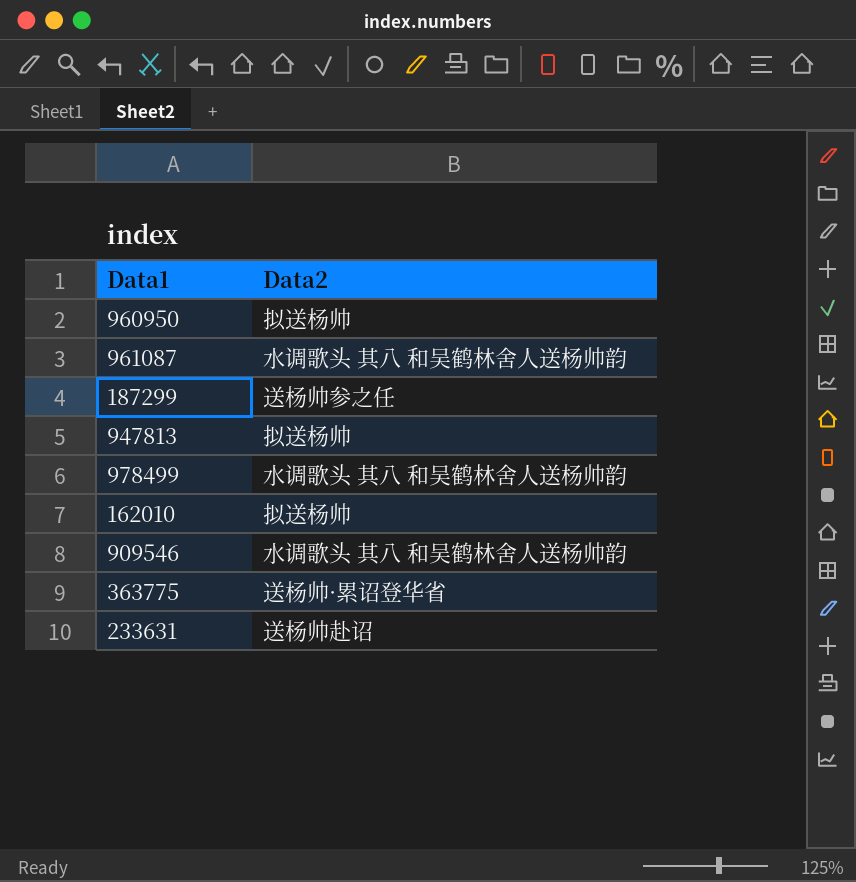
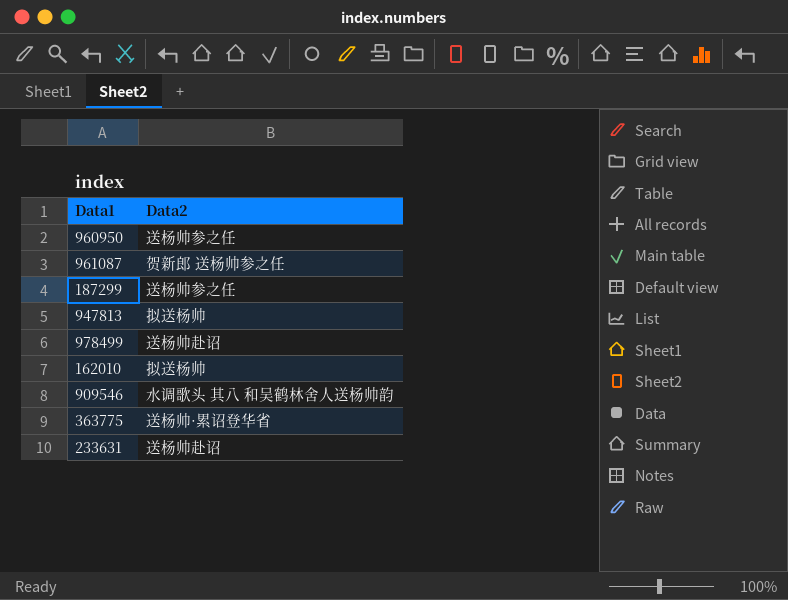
960950 | Data2: 拟送杨帅 -> 送杨帅参之任
961087 | Data2: 水调歌头 其八 和吴鹤林舍人送杨帅韵 -> 贺新郎 送杨帅参之任
978499 | Data2: 水调歌头 其八 和吴鹤林舍人送杨帅韵 -> 送杨帅赴诏

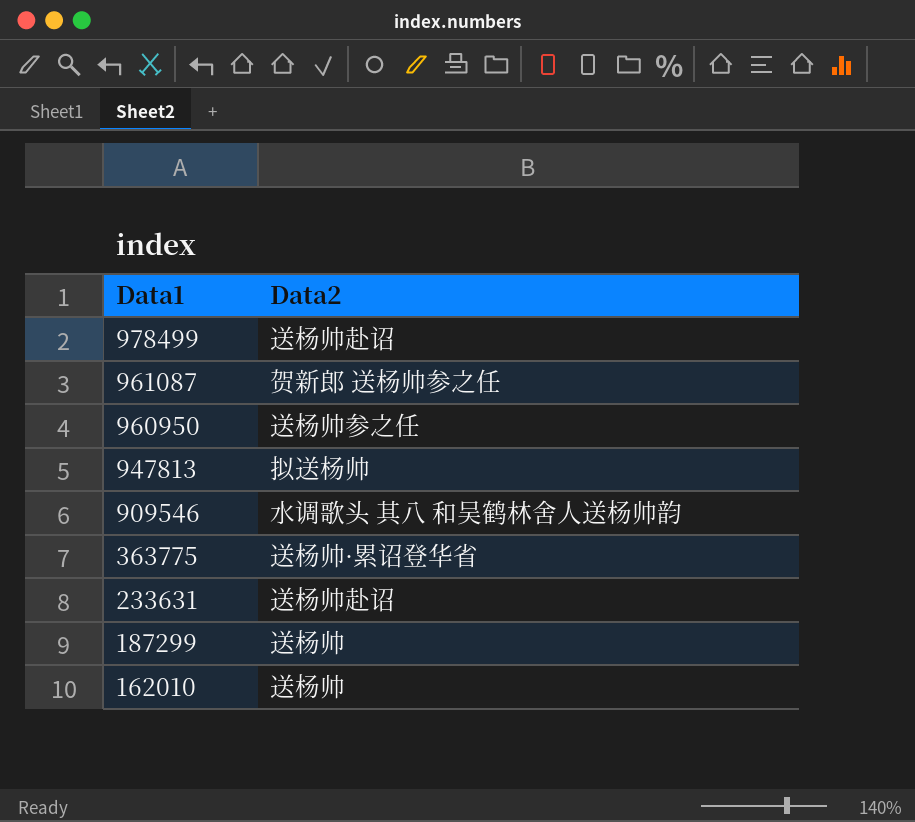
row order: none -> Data1 descending
187299 | Data2: 送杨帅参之任 -> 送杨帅
162010 | Data2: 拟送杨帅 -> 送杨帅

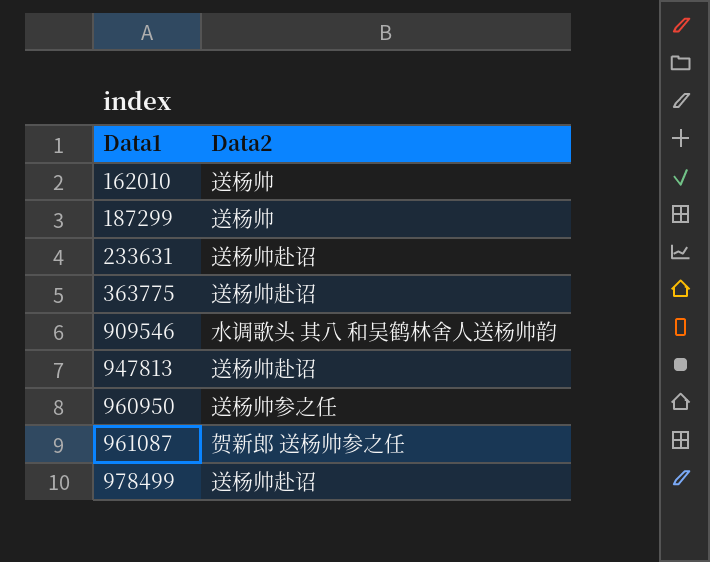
row order: Data1 descending -> Data1 ascending
363775 | Data2: 送杨帅·累诏登华省 -> 送杨帅赴诏
947813 | Data2: 拟送杨帅 -> 送杨帅赴诏

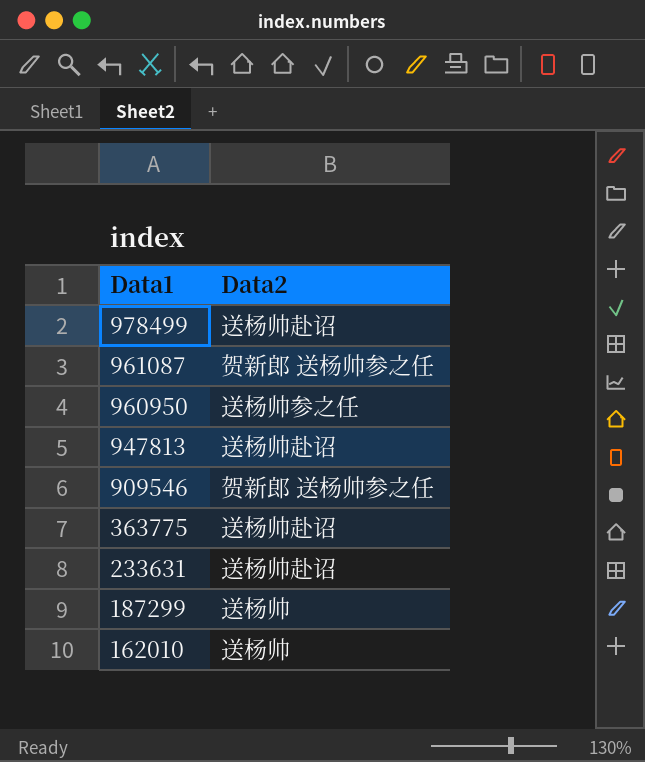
row order: Data1 ascending -> Data1 descending
909546 | Data2: 水调歌头 其八 和吴鹤林舍人送杨帅韵 -> 贺新郎 送杨帅参之任

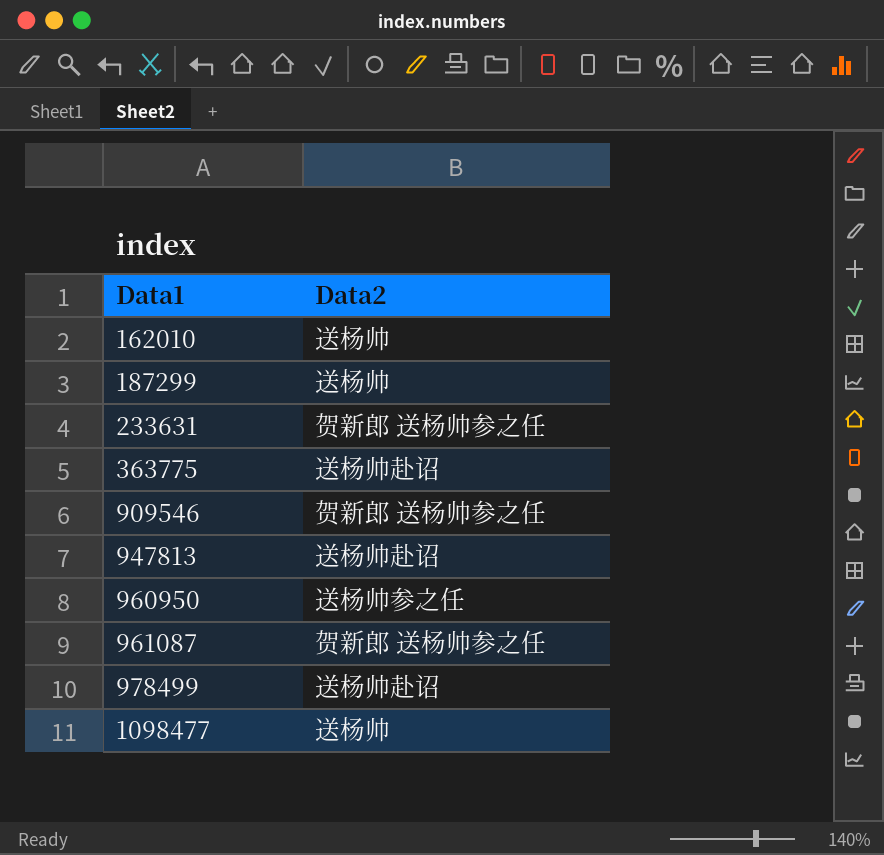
row order: Data1 descending -> Data1 ascending
233631 | Data2: 送杨帅赴诏 -> 贺新郎 送杨帅参之任
row 1098477: none -> 送杨帅

